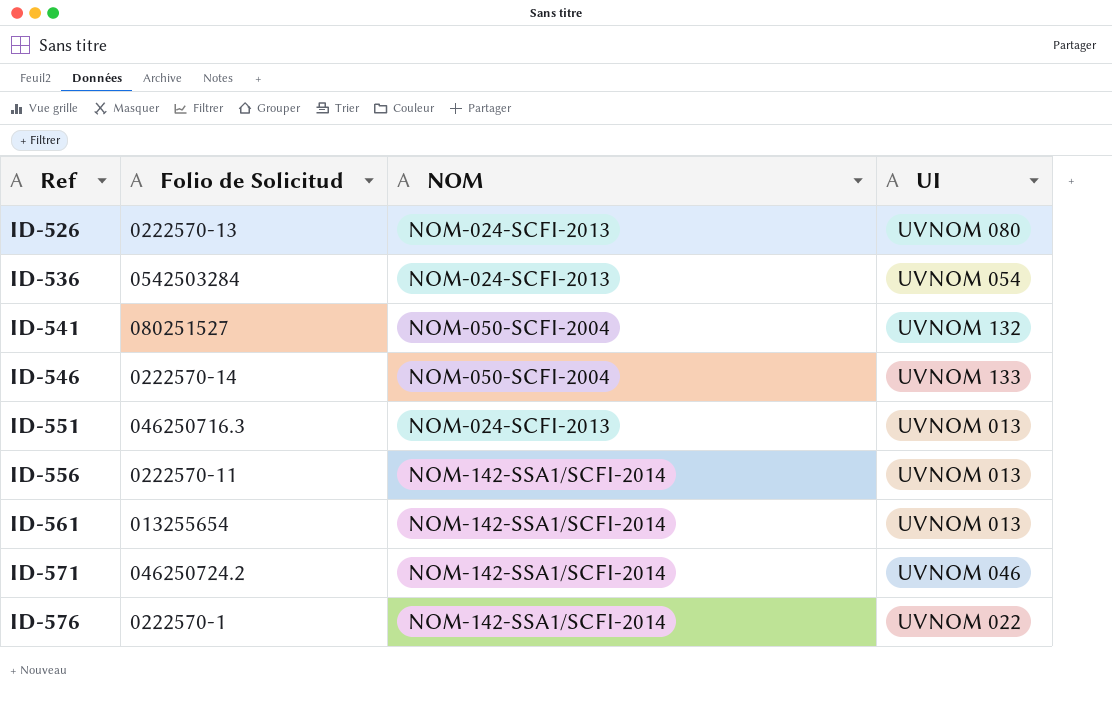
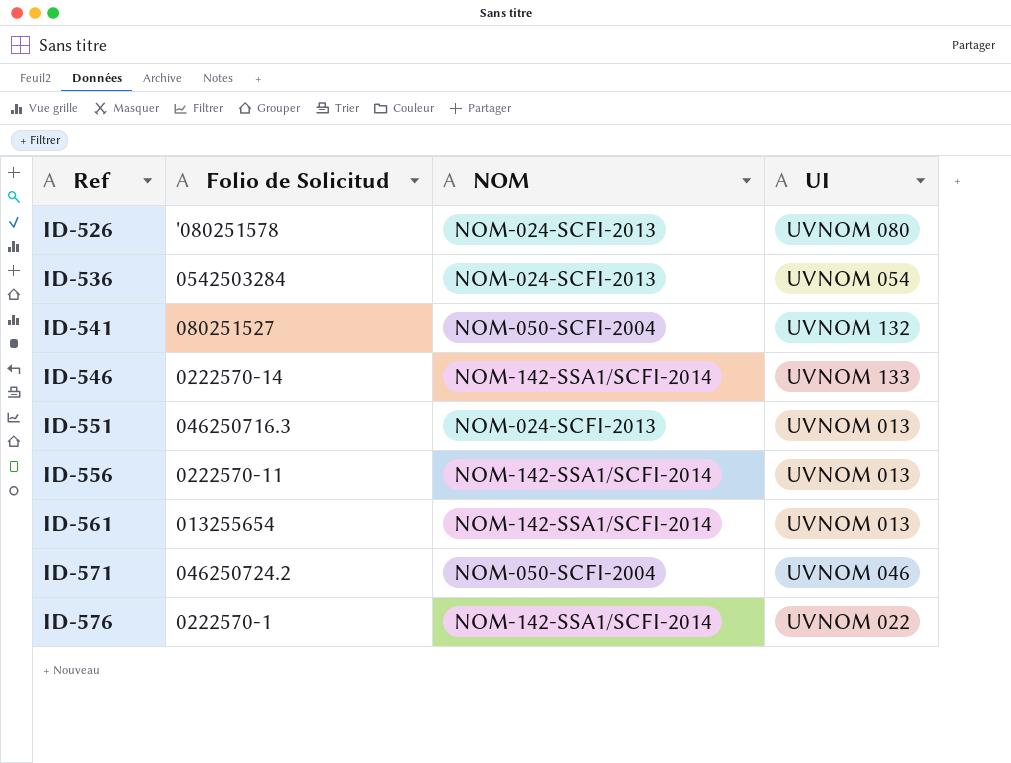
ID-526 | Folio de Solicitud: 0222570-13 -> '080251578
ID-546 | NOM: NOM-050-SCFI-2004 -> NOM-142-SSA1/SCFI-2014
ID-571 | NOM: NOM-142-SSA1/SCFI-2014 -> NOM-050-SCFI-2004

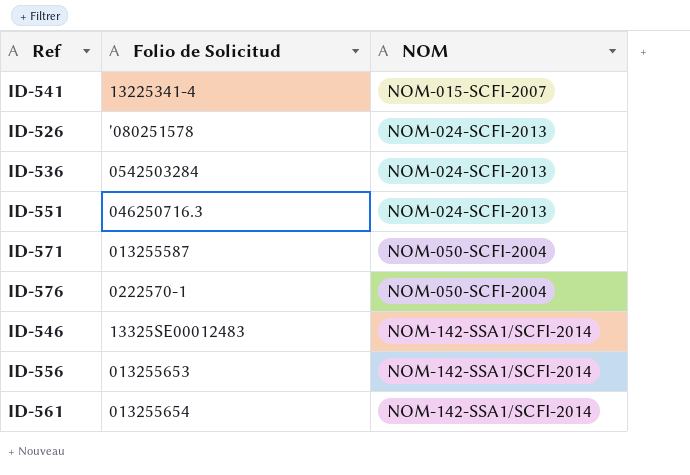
row order: Ref ascending -> NOM ascending
column UI | position: 4 -> none
ID-541 | Folio de Solicitud: 080251527 -> 13225341-4
ID-541 | NOM: NOM-050-SCFI-2004 -> NOM-015-SCFI-2007
ID-571 | Folio de Solicitud: 046250724.2 -> 013255587
ID-576 | NOM: NOM-142-SSA1/SCFI-2014 -> NOM-050-SCFI-2004
ID-546 | Folio de Solicitud: 0222570-14 -> 13325SE00012483
ID-556 | Folio de Solicitud: 0222570-11 -> 013255653

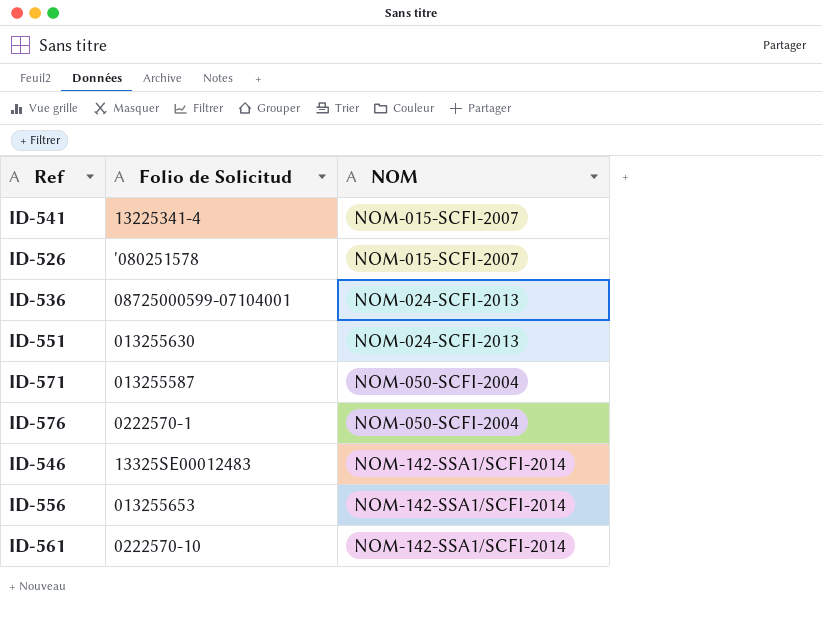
ID-526 | NOM: NOM-024-SCFI-2013 -> NOM-015-SCFI-2007
ID-536 | Folio de Solicitud: 0542503284 -> 08725000599-07104001
ID-551 | Folio de Solicitud: 046250716.3 -> 013255630
ID-561 | Folio de Solicitud: 013255654 -> 0222570-10

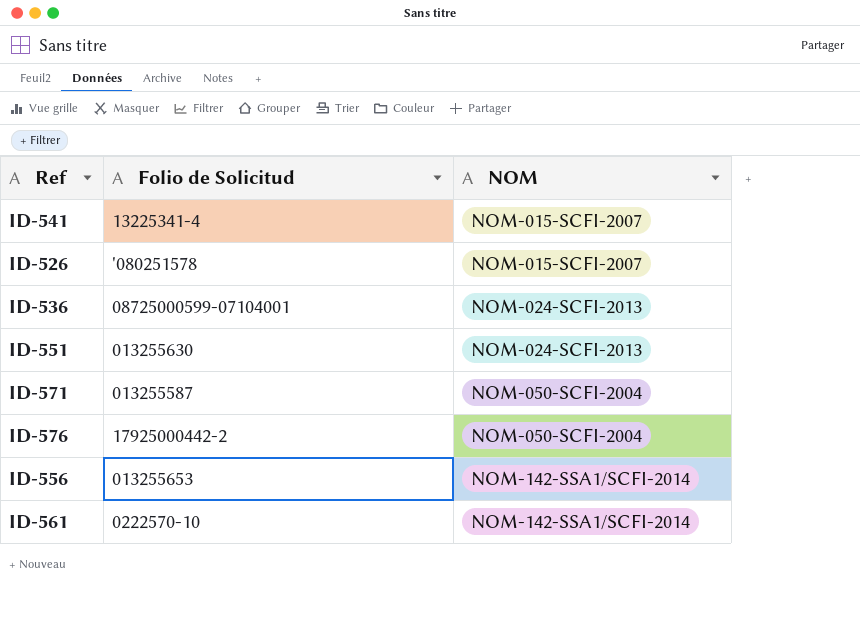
row ID-546: 13325SE00012483 | NOM-142-SSA1/SCFI-2014 -> none
ID-576 | Folio de Solicitud: 0222570-1 -> 17925000442-2

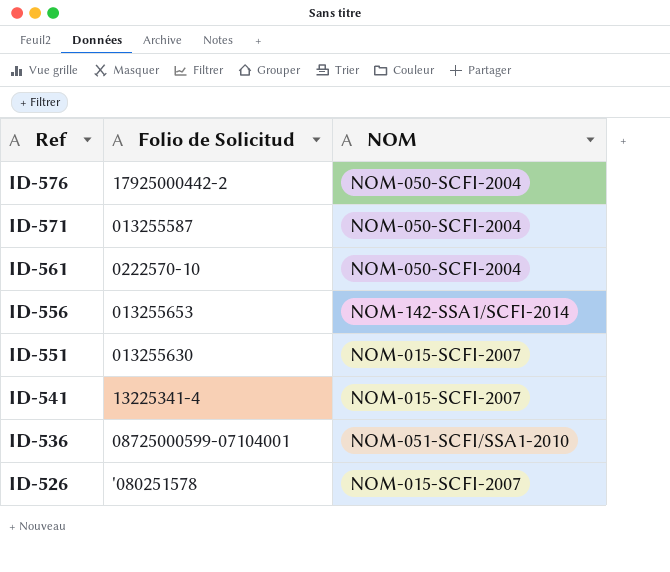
row order: NOM ascending -> Ref descending
ID-561 | NOM: NOM-142-SSA1/SCFI-2014 -> NOM-050-SCFI-2004
ID-551 | NOM: NOM-024-SCFI-2013 -> NOM-015-SCFI-2007
ID-536 | NOM: NOM-024-SCFI-2013 -> NOM-051-SCFI/SSA1-2010

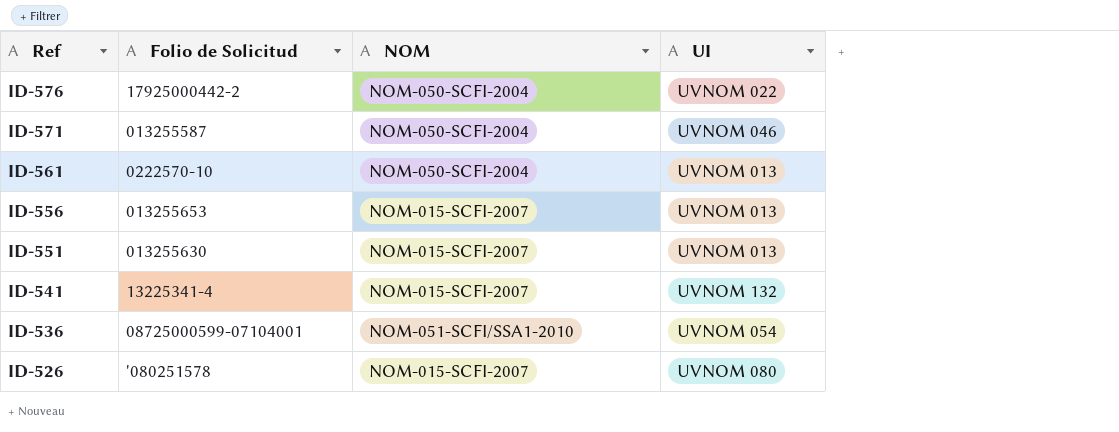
column UI | position: none -> 4
ID-556 | NOM: NOM-142-SSA1/SCFI-2014 -> NOM-015-SCFI-2007

